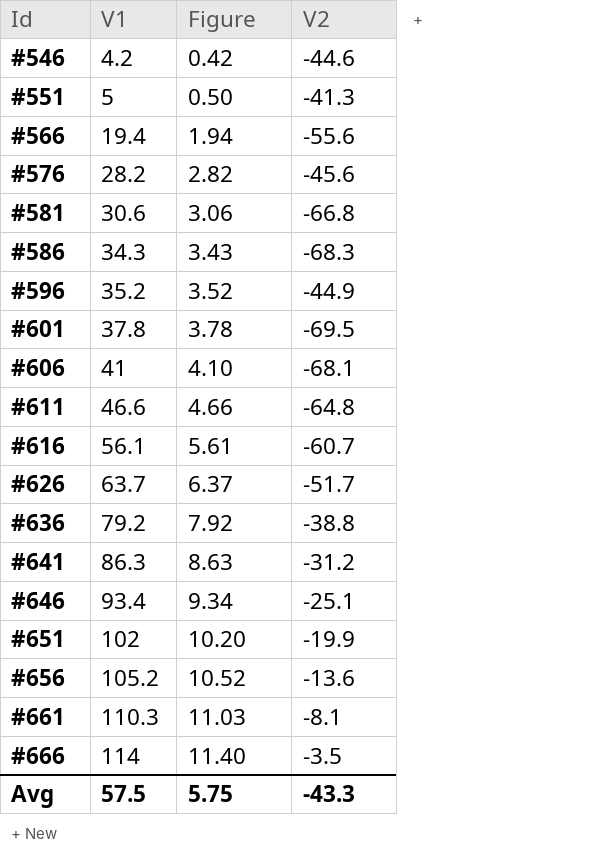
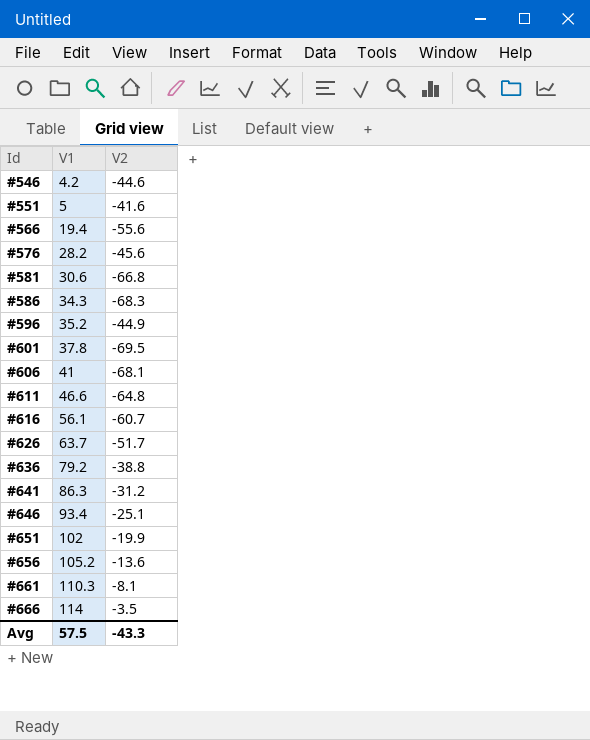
column Figure | formula: [V1] * 0.1 -> none
#551 | V2: -41.3 -> -41.6

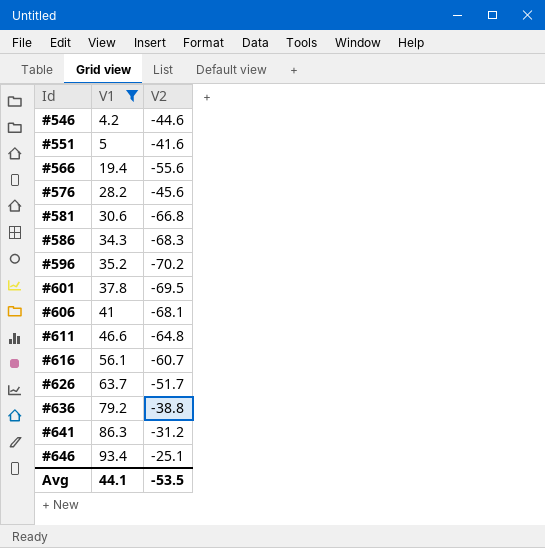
filter: none -> V1 <= 93.4
#596 | V2: -44.9 -> -70.2
Avg | V1: 57.5 -> 44.1
Avg | V2: -43.3 -> -53.5

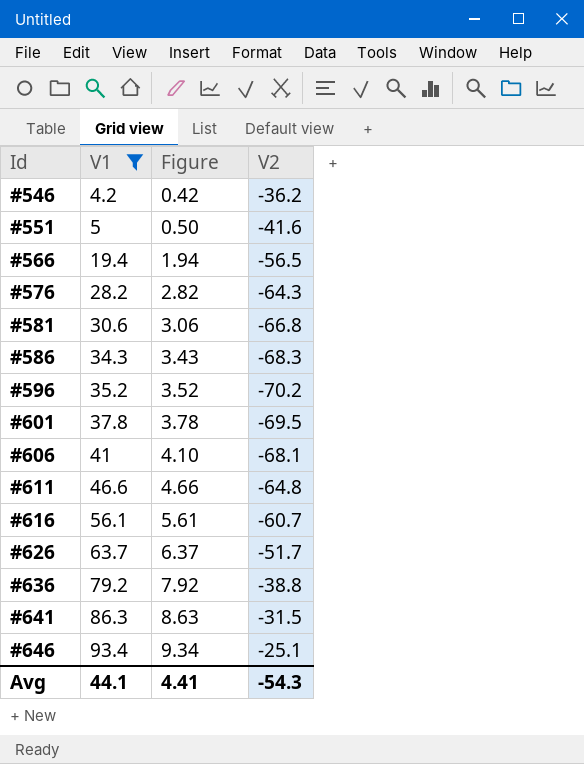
column Figure | formula: none -> [V1] * 0.1
#546 | V2: -44.6 -> -36.2
#566 | V2: -55.6 -> -56.5
#576 | V2: -45.6 -> -64.3
#641 | V2: -31.2 -> -31.5
Avg | V2: -53.5 -> -54.3

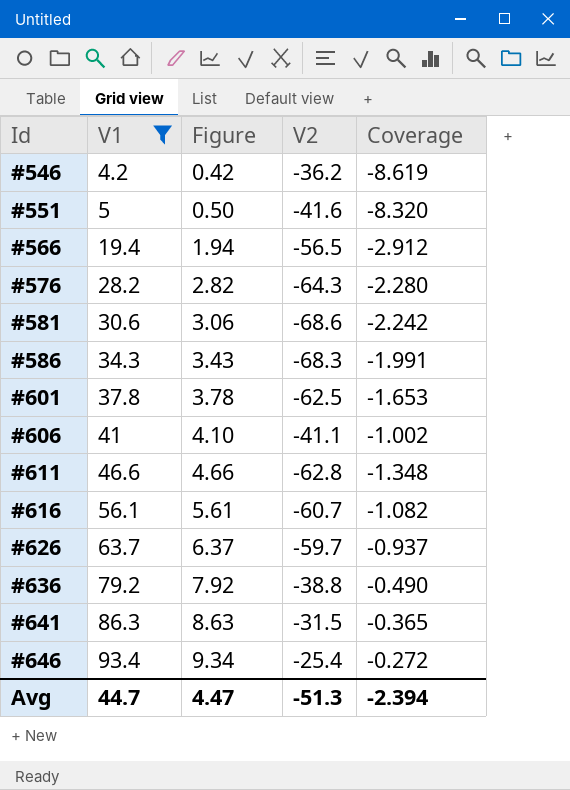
column Coverage | formula: none -> [V2] / [V1]
row #596: 35.2 | 3.52 | -70.2 -> none
#581 | V2: -66.8 -> -68.6
#601 | V2: -69.5 -> -62.5
#606 | V2: -68.1 -> -41.1
#611 | V2: -64.8 -> -62.8
#626 | V2: -51.7 -> -59.7
#646 | V2: -25.1 -> -25.4
Avg | V1: 44.1 -> 44.7
Avg | Figure: 4.41 -> 4.47
Avg | V2: -54.3 -> -51.3

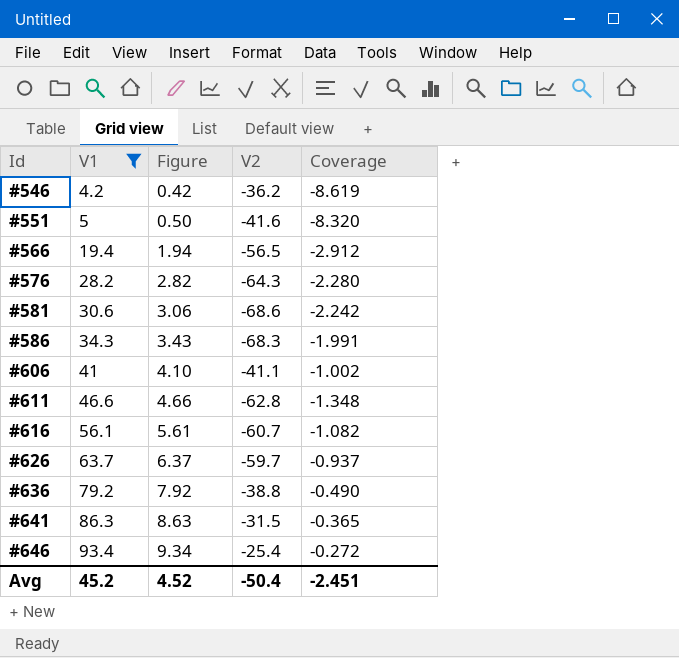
row #601: 37.8 | 3.78 | -62.5 | -1.653 -> none
Avg | V1: 44.7 -> 45.2
Avg | Figure: 4.47 -> 4.52
Avg | V2: -51.3 -> -50.4
Avg | Coverage: -2.394 -> -2.451

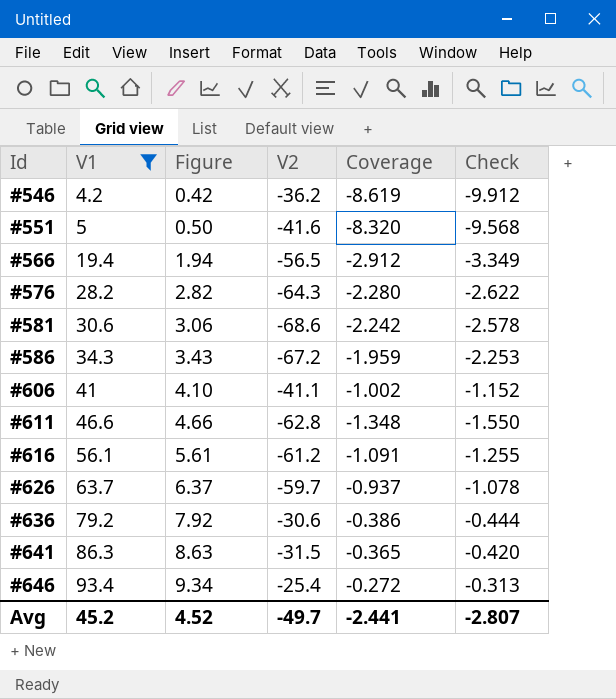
column Check | formula: none -> [Coverage] * 1.15
#586 | V2: -68.3 -> -67.2
#586 | Coverage: -1.991 -> -1.959
#616 | V2: -60.7 -> -61.2
#616 | Coverage: -1.082 -> -1.091
#636 | V2: -38.8 -> -30.6
#636 | Coverage: -0.490 -> -0.386
Avg | V2: -50.4 -> -49.7
Avg | Coverage: -2.451 -> -2.441

